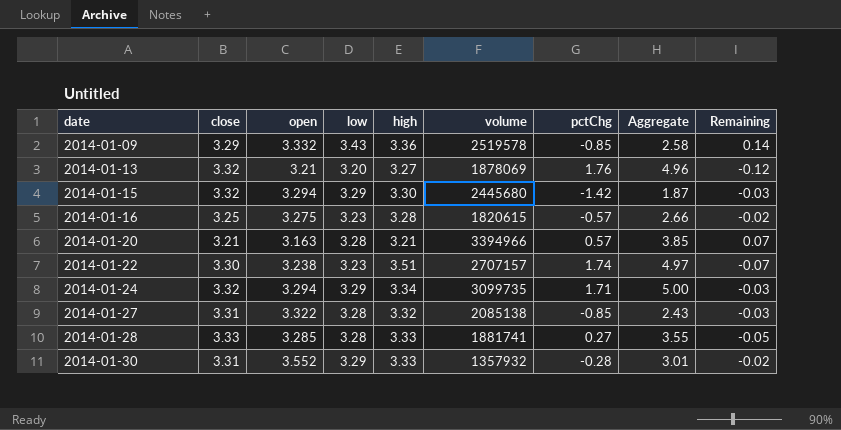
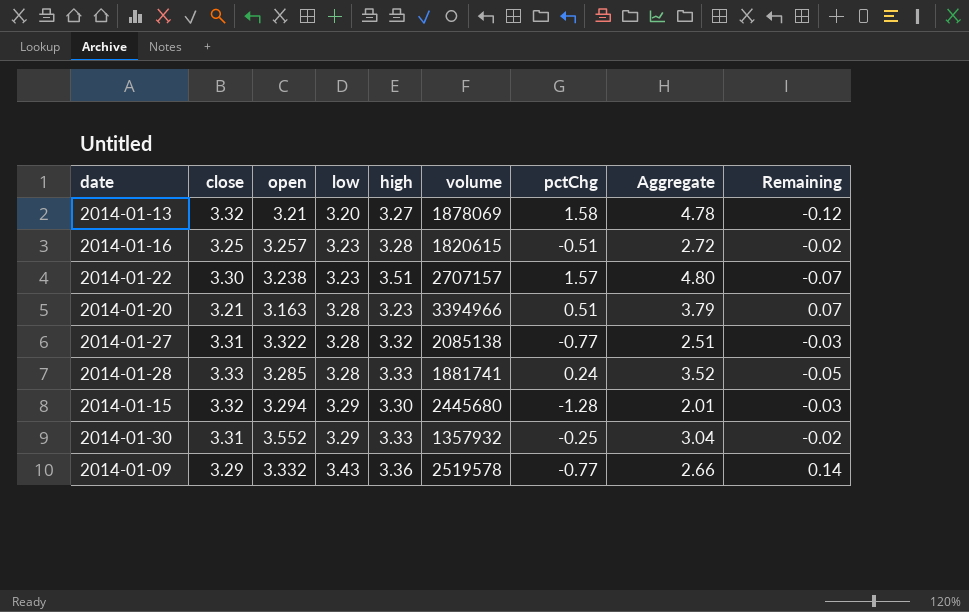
row order: date ascending -> low ascending
row 2014-01-24: 3.32 | 3.294 | 3.29 | 3.34 | 3099735 | 1.71 | 5.00 | -0.03 -> none
2014-01-13 | pctChg: 1.76 -> 1.58
2014-01-13 | Aggregate: 4.96 -> 4.78
2014-01-16 | open: 3.275 -> 3.257
2014-01-16 | pctChg: -0.57 -> -0.51
2014-01-16 | Aggregate: 2.66 -> 2.72
2014-01-22 | pctChg: 1.74 -> 1.57
2014-01-22 | Aggregate: 4.97 -> 4.80
2014-01-20 | high: 3.21 -> 3.23
2014-01-20 | pctChg: 0.57 -> 0.51
2014-01-20 | Aggregate: 3.85 -> 3.79
2014-01-27 | pctChg: -0.85 -> -0.77
2014-01-27 | Aggregate: 2.43 -> 2.51
2014-01-28 | pctChg: 0.27 -> 0.24
2014-01-28 | Aggregate: 3.55 -> 3.52
2014-01-15 | pctChg: -1.42 -> -1.28
2014-01-15 | Aggregate: 1.87 -> 2.01
2014-01-30 | pctChg: -0.28 -> -0.25
2014-01-30 | Aggregate: 3.01 -> 3.04
2014-01-09 | pctChg: -0.85 -> -0.77
2014-01-09 | Aggregate: 2.58 -> 2.66

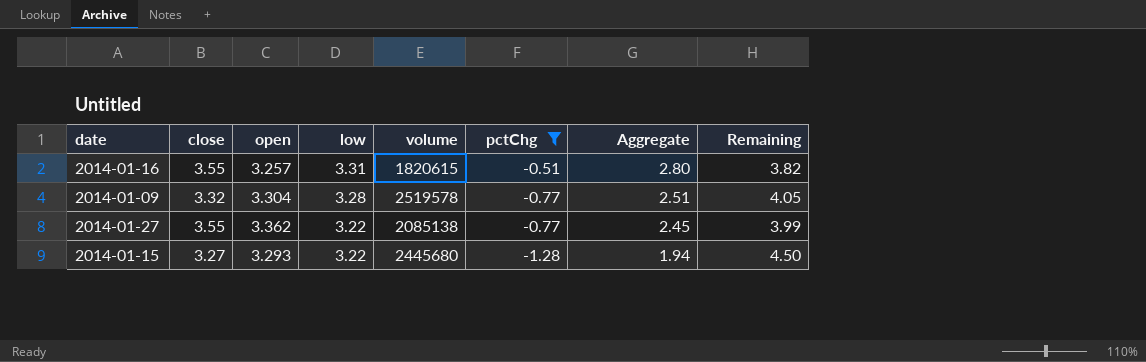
filter: none -> pctChg <= -0.51
row order: low ascending -> low descending
column high | position: 5 -> none
column Remaining | formula: [low] - [close] -> [low] - [pctChg]
2014-01-16 | close: 3.25 -> 3.55
2014-01-16 | low: 3.23 -> 3.31
2014-01-16 | Aggregate: 2.72 -> 2.80
2014-01-09 | close: 3.29 -> 3.32
2014-01-09 | open: 3.332 -> 3.304
2014-01-09 | low: 3.43 -> 3.28
2014-01-09 | Aggregate: 2.66 -> 2.51
2014-01-27 | close: 3.31 -> 3.55
2014-01-27 | open: 3.322 -> 3.362
2014-01-27 | low: 3.28 -> 3.22
2014-01-27 | Aggregate: 2.51 -> 2.45
2014-01-15 | close: 3.32 -> 3.27
2014-01-15 | open: 3.294 -> 3.293
2014-01-15 | low: 3.29 -> 3.22
2014-01-15 | Aggregate: 2.01 -> 1.94

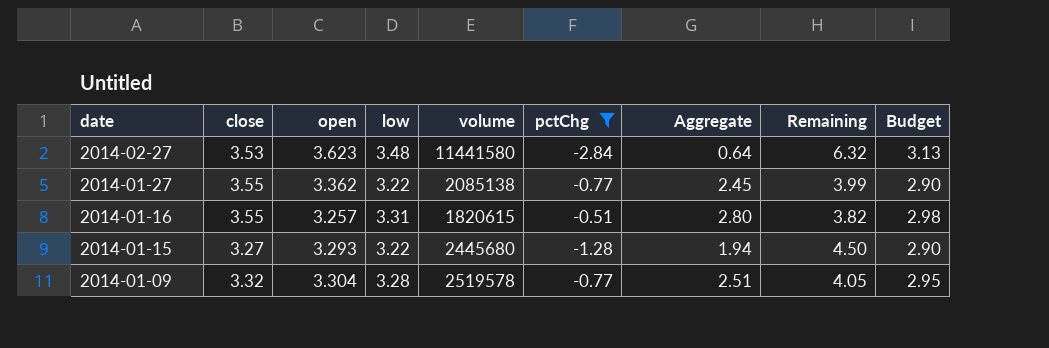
row order: low descending -> date descending
column Budget | formula: none -> [low] * 0.9
row 2014-02-27: none -> 3.53 | 3.623 | 3.48 | 11441580 | -2.84 | 0.64 | 6.32 | 3.13

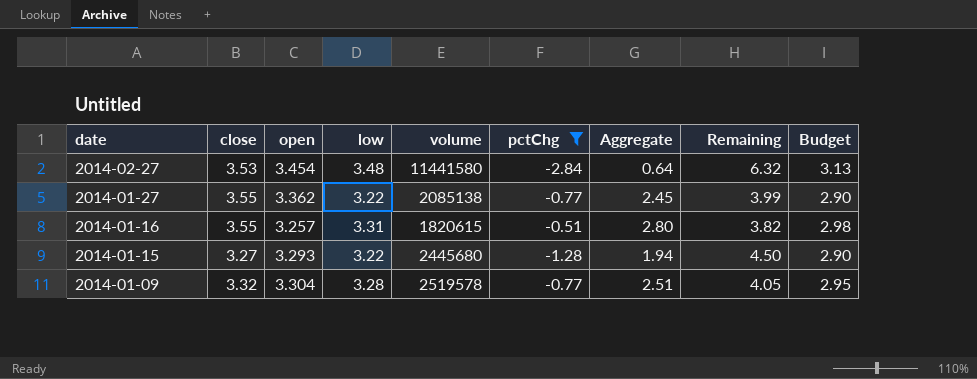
2014-02-27 | open: 3.623 -> 3.454

